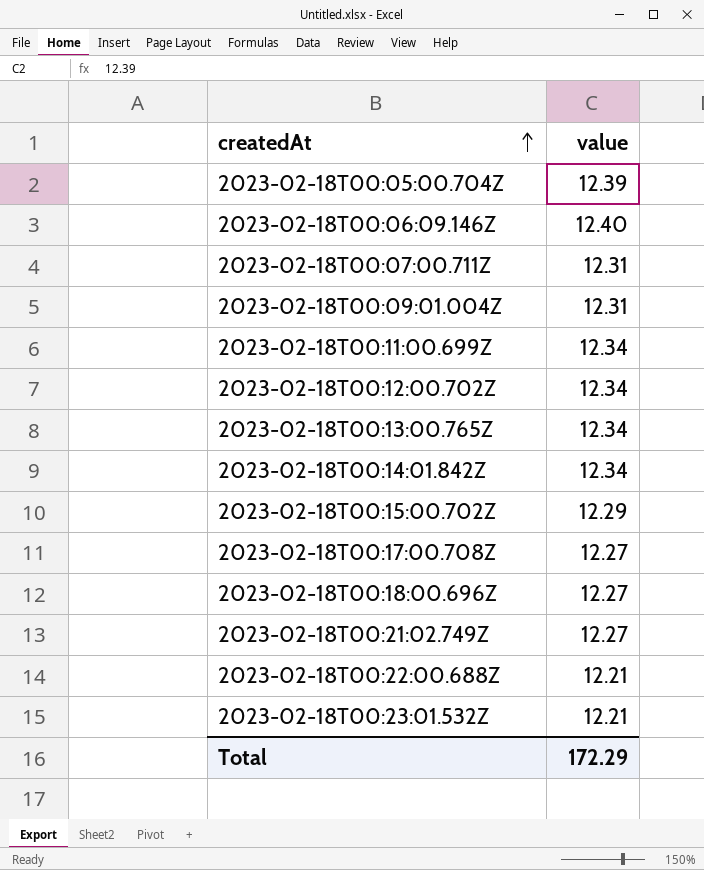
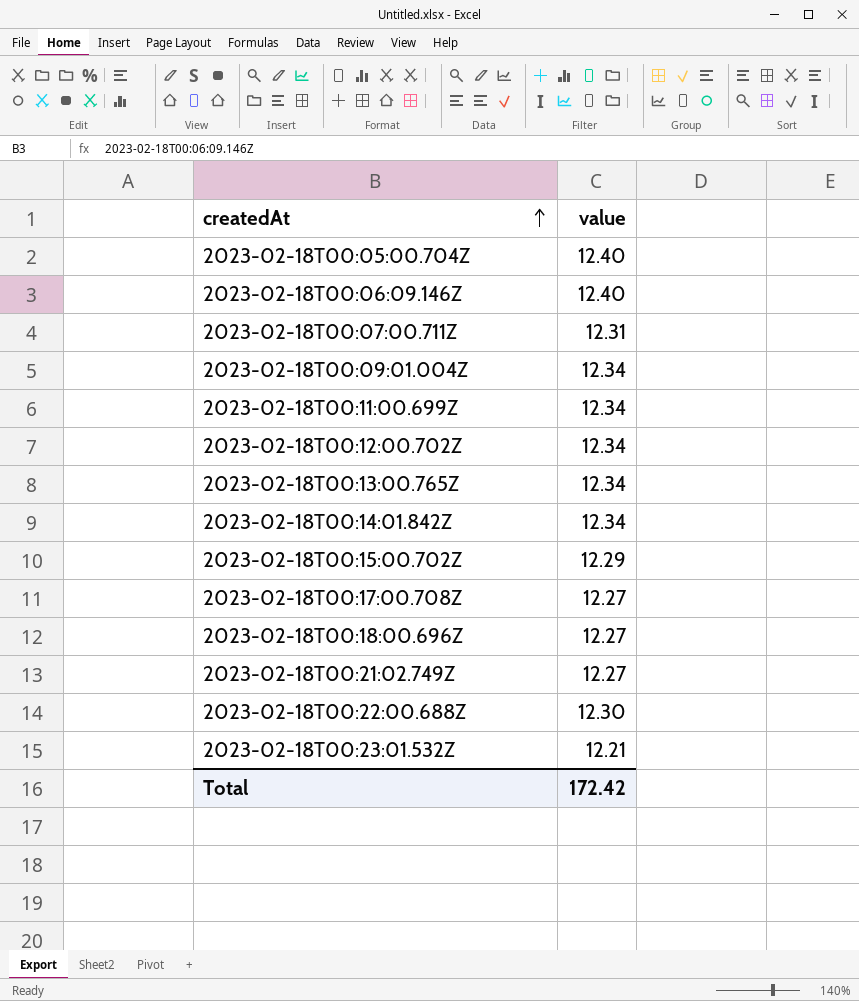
2023-02-18T00:05:00.704Z | value: 12.39 -> 12.40
2023-02-18T00:09:01.004Z | value: 12.31 -> 12.34
2023-02-18T00:22:00.688Z | value: 12.21 -> 12.30
Total | value: 172.29 -> 172.42

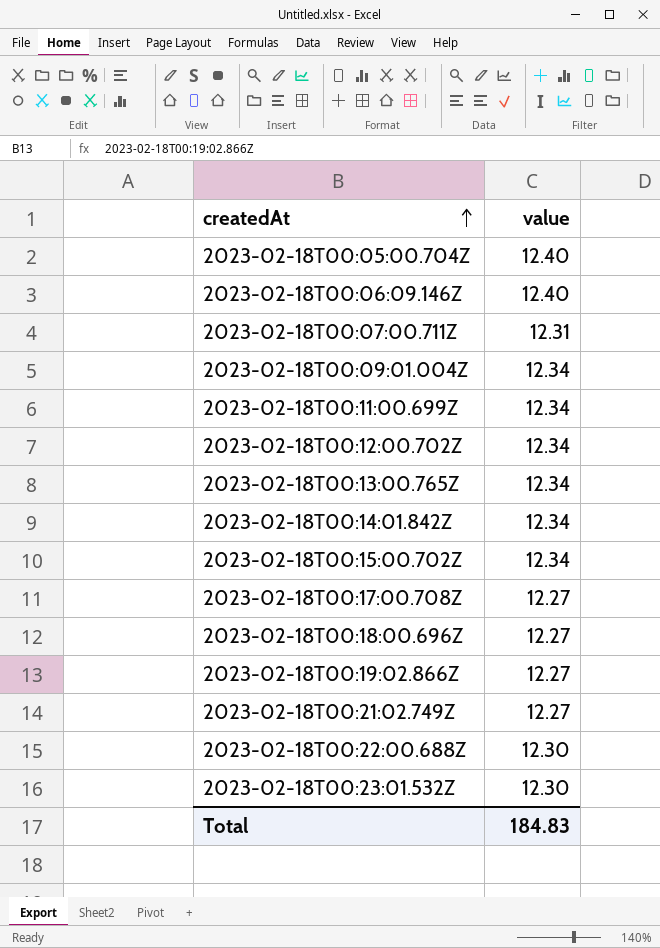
2023-02-18T00:15:00.702Z | value: 12.29 -> 12.34
row 2023-02-18T00:19:02.866Z: none -> 12.27
2023-02-18T00:23:01.532Z | value: 12.21 -> 12.30
Total | value: 172.42 -> 184.83

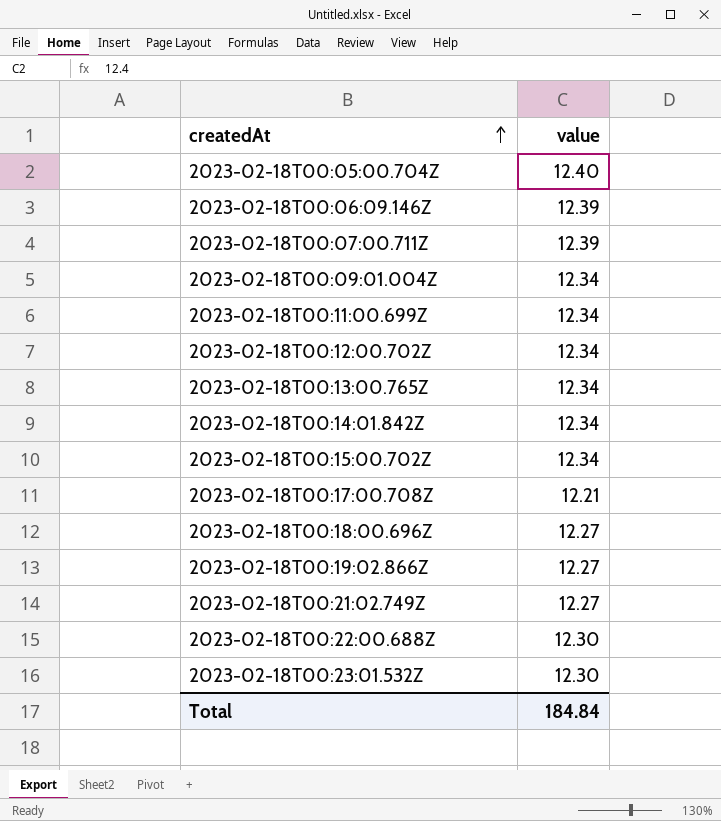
2023-02-18T00:06:09.146Z | value: 12.40 -> 12.39
2023-02-18T00:07:00.711Z | value: 12.31 -> 12.39
2023-02-18T00:17:00.708Z | value: 12.27 -> 12.21
Total | value: 184.83 -> 184.84

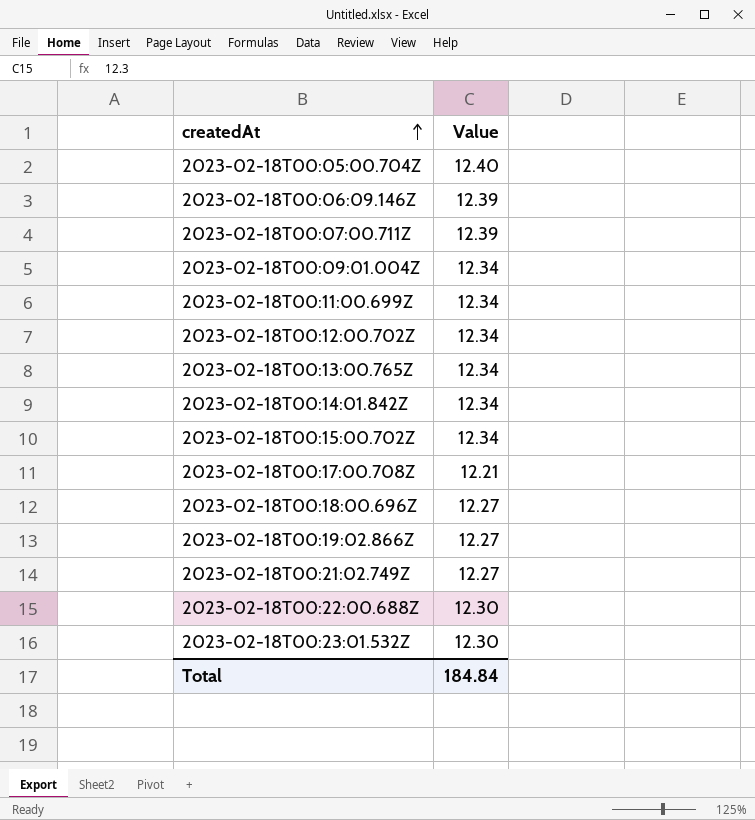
column name: value -> Value

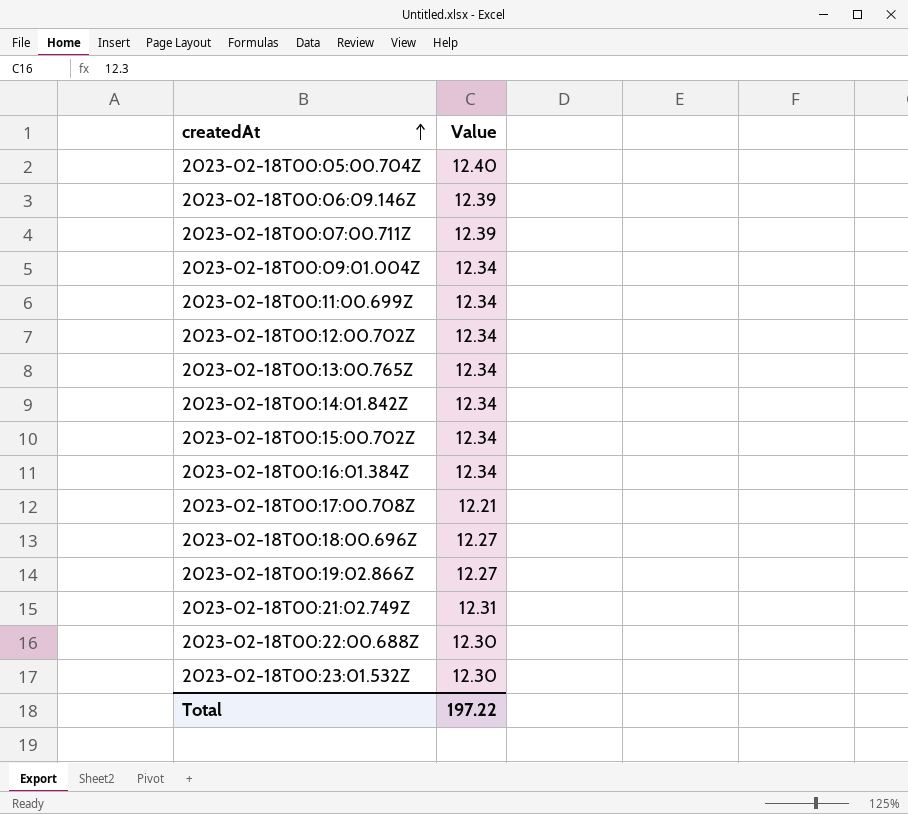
row 2023-02-18T00:16:01.384Z: none -> 12.34
2023-02-18T00:21:02.749Z | Value: 12.27 -> 12.31
Total | Value: 184.84 -> 197.22

